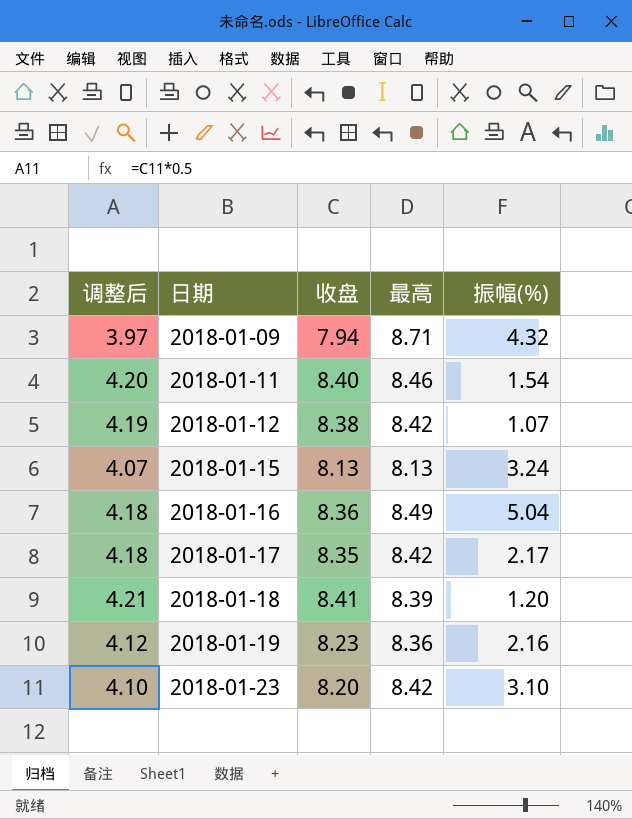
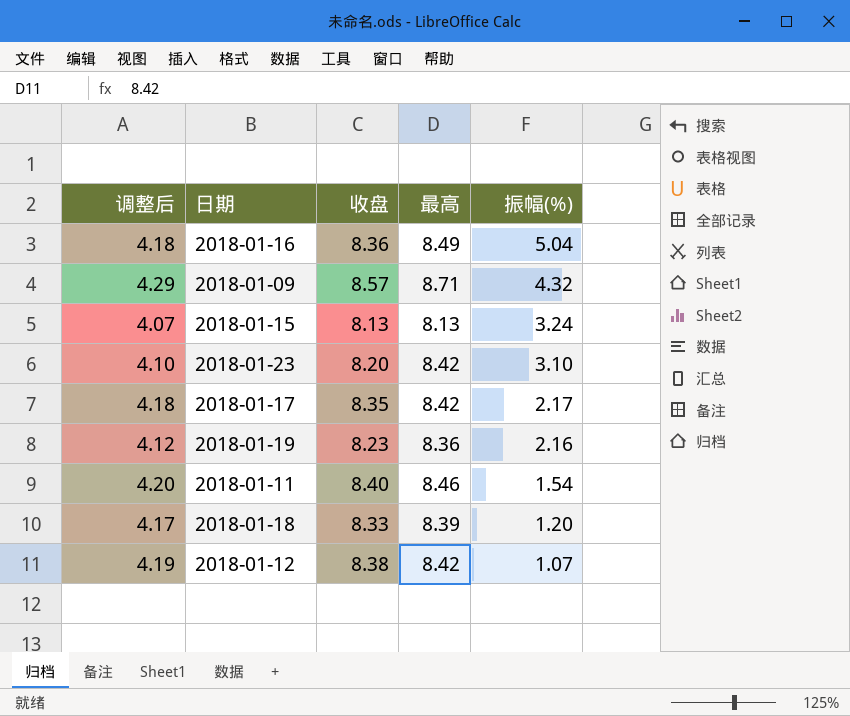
row order: 日期 ascending -> 振幅(%) descending
2018-01-09 | 调整后: 3.97 -> 4.29
2018-01-09 | 收盘: 7.94 -> 8.57
2018-01-18 | 调整后: 4.21 -> 4.17
2018-01-18 | 收盘: 8.41 -> 8.33

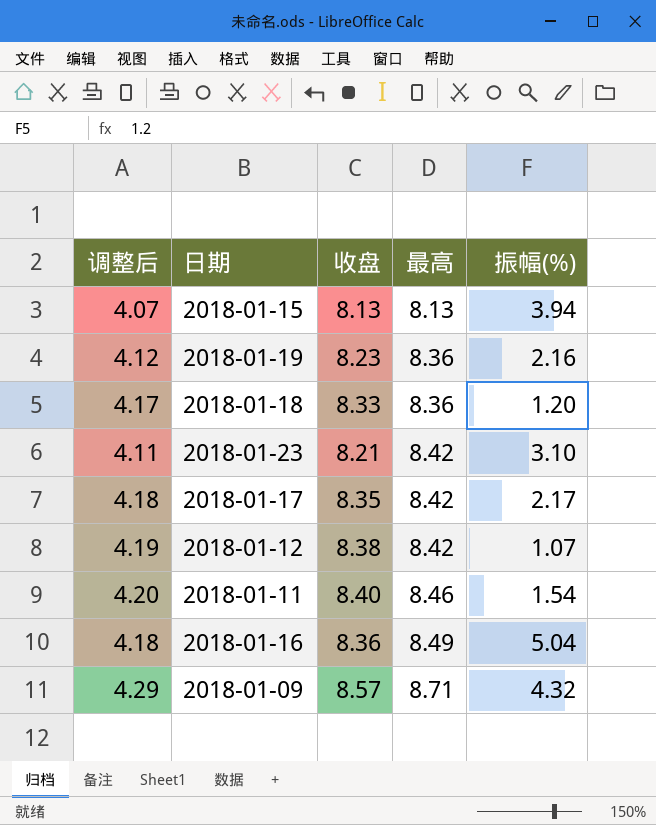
row order: 振幅(%) descending -> 最高 ascending
2018-01-15 | 振幅(%): 3.24 -> 3.94
2018-01-18 | 最高: 8.39 -> 8.36
2018-01-23 | 调整后: 4.10 -> 4.11
2018-01-23 | 收盘: 8.20 -> 8.21

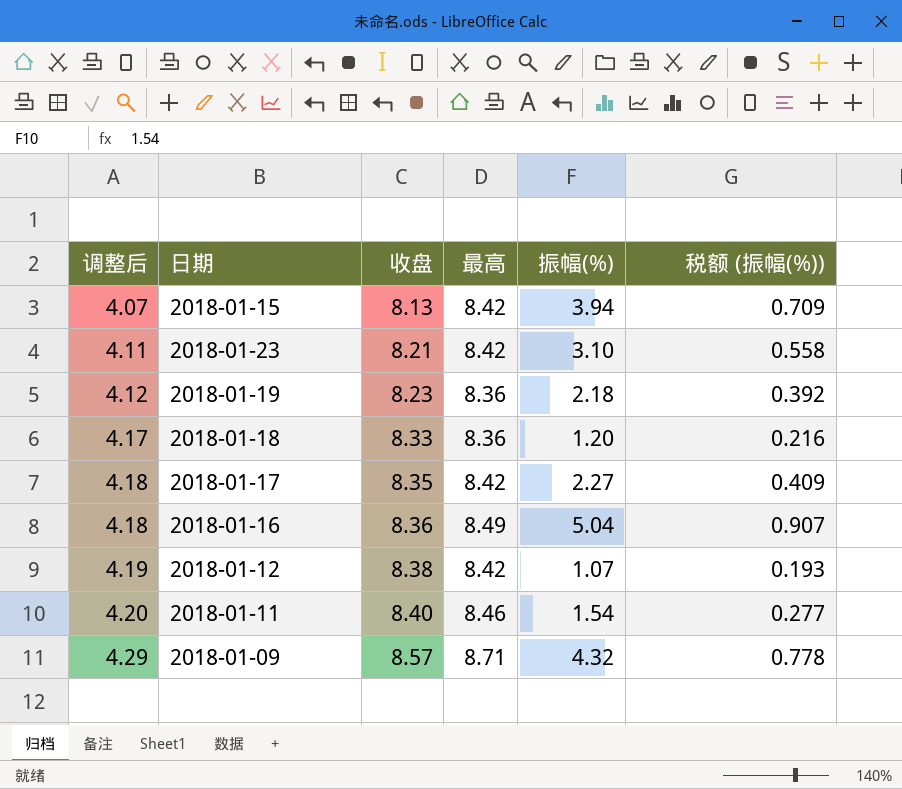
row order: 最高 ascending -> 调整后 ascending
column 税额 (振幅(%)) | formula: none -> [振幅(%)] * 0.18
2018-01-15 | 最高: 8.13 -> 8.42
2018-01-19 | 振幅(%): 2.16 -> 2.18
2018-01-17 | 振幅(%): 2.17 -> 2.27

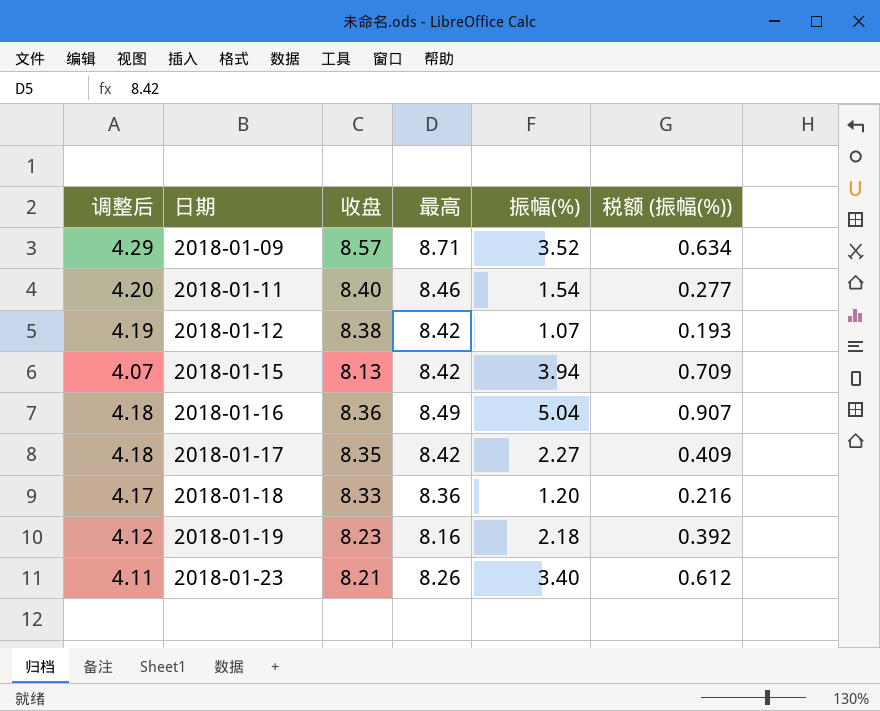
row order: 调整后 ascending -> 日期 ascending
2018-01-09 | 振幅(%): 4.32 -> 3.52
2018-01-09 | 税额 (振幅(%)): 0.778 -> 0.634
2018-01-19 | 最高: 8.36 -> 8.16
2018-01-23 | 最高: 8.42 -> 8.26
2018-01-23 | 振幅(%): 3.10 -> 3.40
2018-01-23 | 税额 (振幅(%)): 0.558 -> 0.612

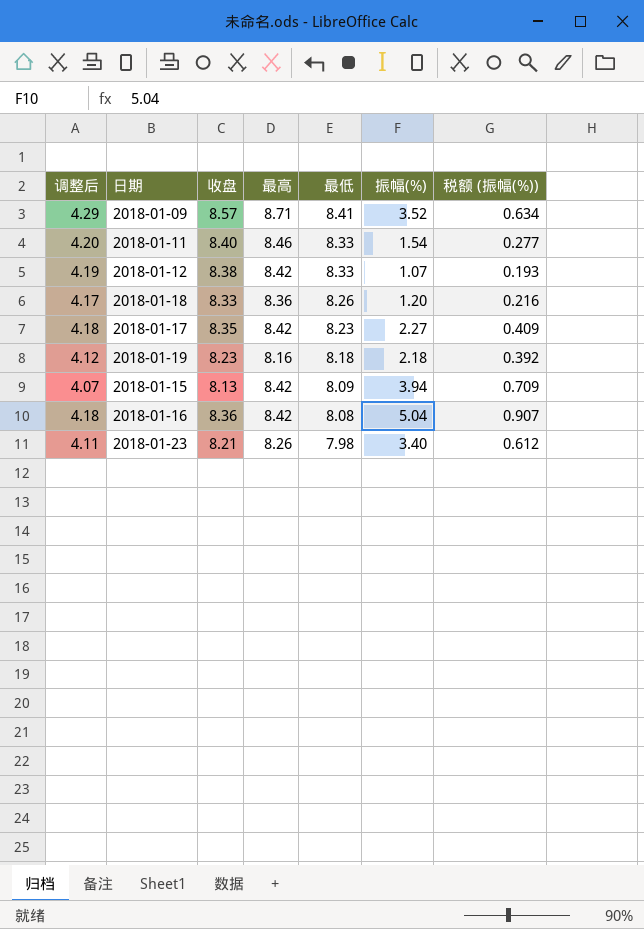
row order: 日期 ascending -> 最低 descending
column 最低 | position: none -> 5
2018-01-16 | 最高: 8.49 -> 8.42

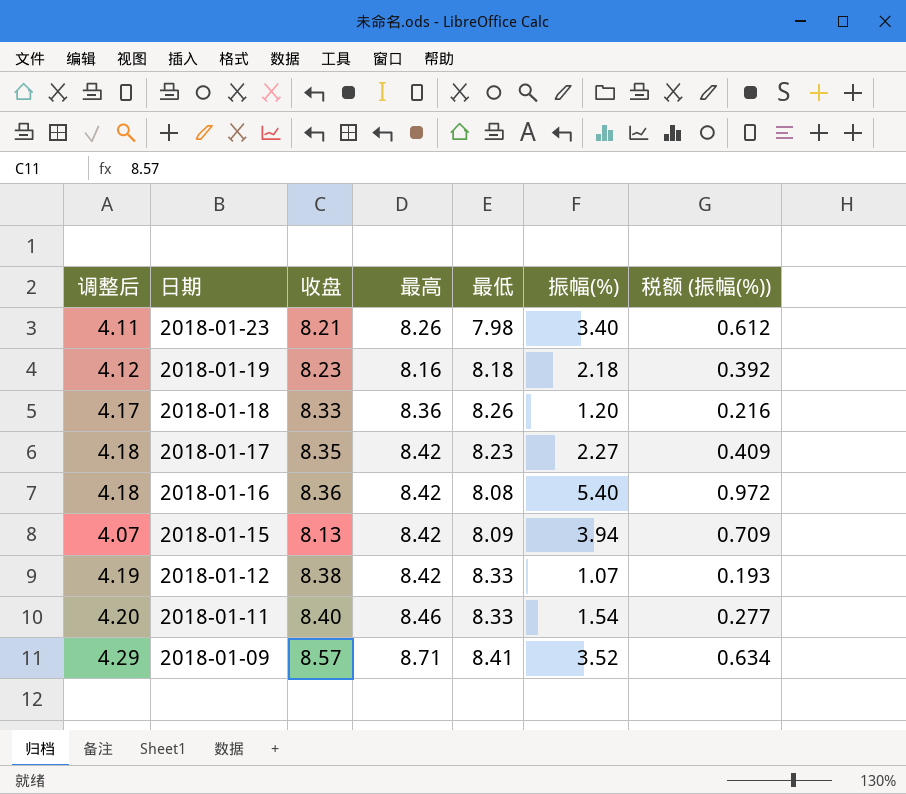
row order: 最低 descending -> 日期 descending
2018-01-16 | 振幅(%): 5.04 -> 5.40
2018-01-16 | 税额 (振幅(%)): 0.907 -> 0.972

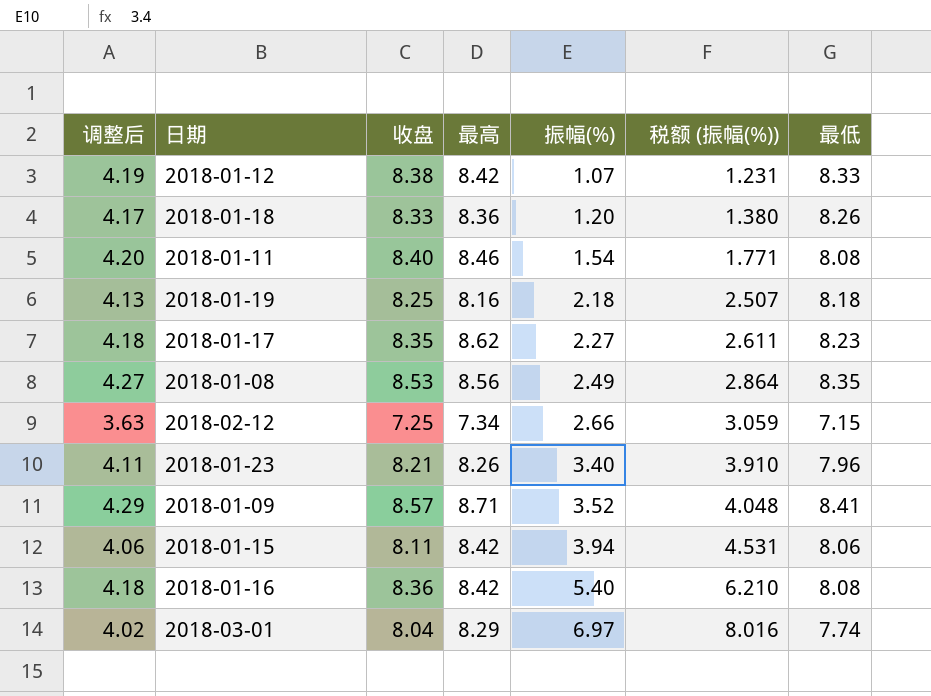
row order: 日期 descending -> 振幅(%) ascending
column 税额 (振幅(%)) | formula: [振幅(%)] * 0.18 -> [振幅(%)] * 1.15
column 最低 | position: 5 -> 7
2018-01-11 | 最低: 8.33 -> 8.08
2018-01-19 | 调整后: 4.12 -> 4.13
2018-01-19 | 收盘: 8.23 -> 8.25
2018-01-17 | 最高: 8.42 -> 8.62
row 2018-01-08: none -> 4.27 | 8.53 | 8.56 | 2.49 | 2.864 | 8.35
row 2018-02-12: none -> 3.63 | 7.25 | 7.34 | 2.66 | 3.059 | 7.15
2018-01-23 | 最低: 7.98 -> 7.96
2018-01-15 | 调整后: 4.07 -> 4.06
2018-01-15 | 收盘: 8.13 -> 8.11
2018-01-15 | 最低: 8.09 -> 8.06
row 2018-03-01: none -> 4.02 | 8.04 | 8.29 | 6.97 | 8.016 | 7.74

